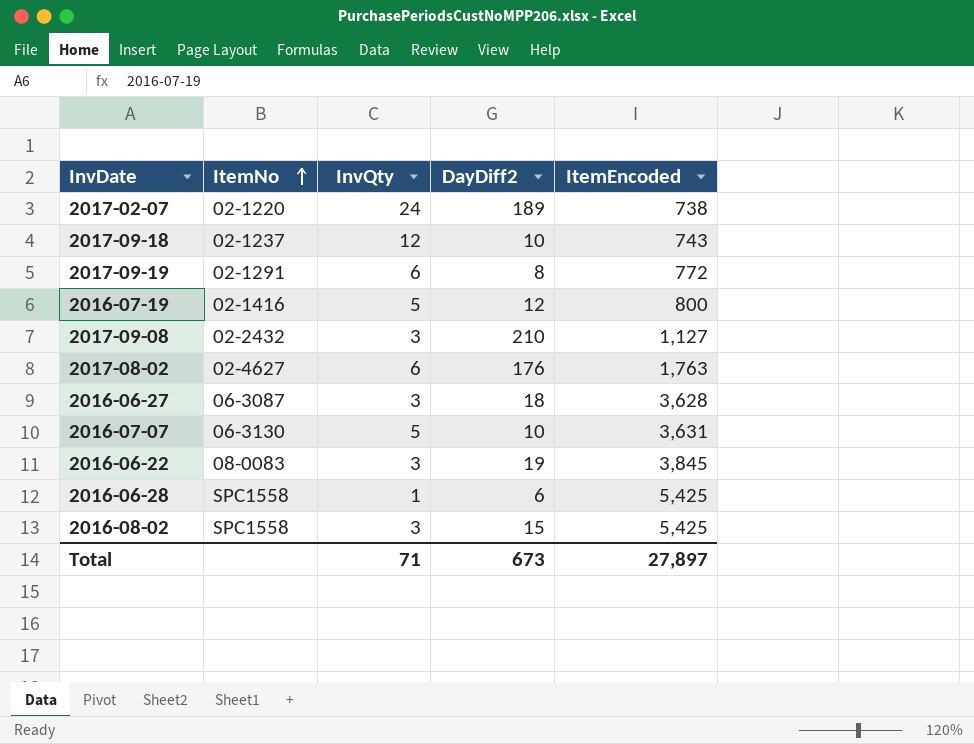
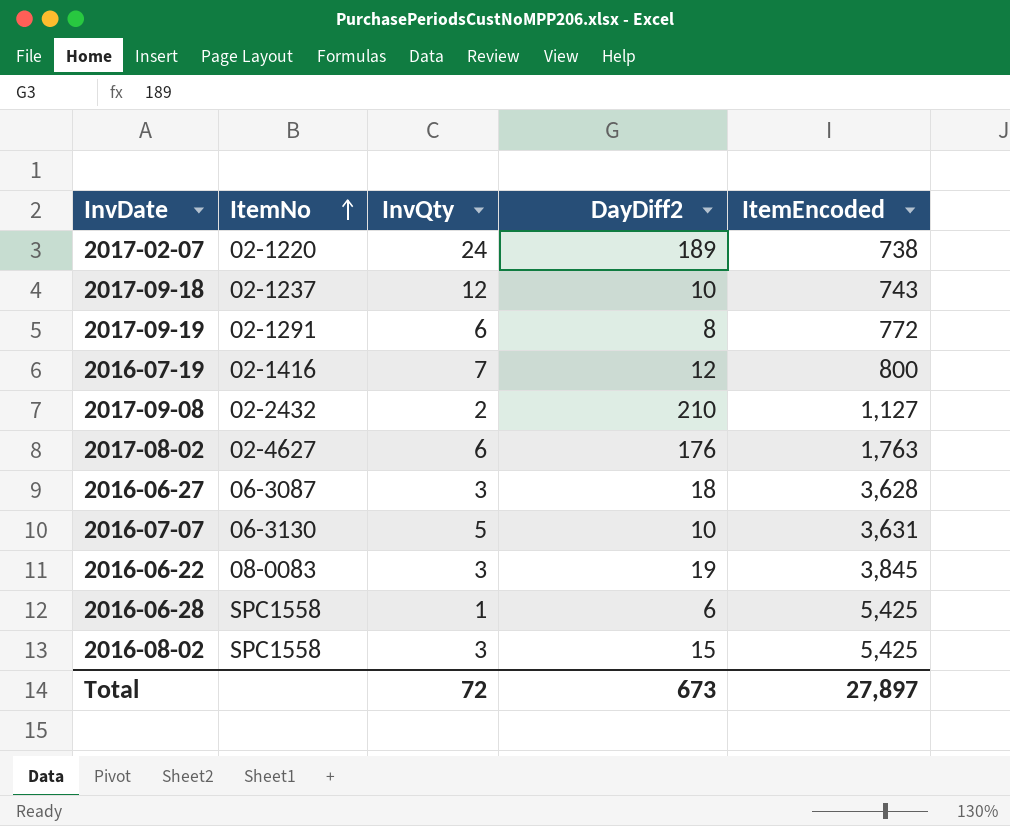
2016-07-19 | InvQty: 5 -> 7
2017-09-08 | InvQty: 3 -> 2
Total | InvQty: 71 -> 72

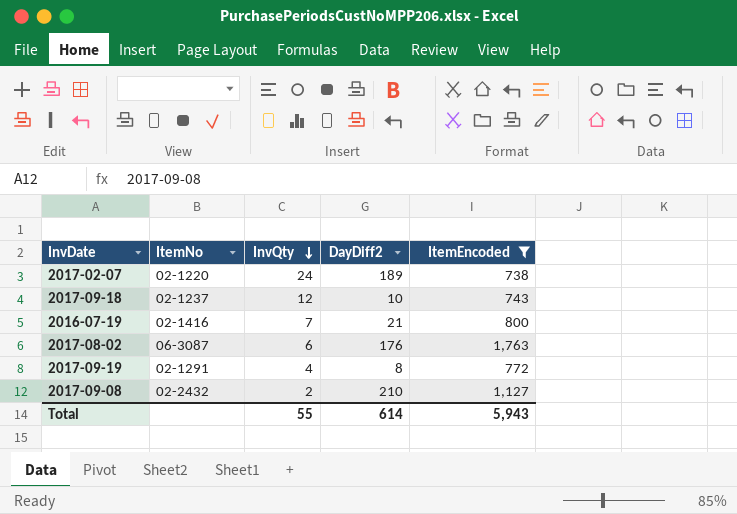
filter: none -> ItemEncoded <= 1,763
row order: ItemNo ascending -> InvQty descending
2016-07-19 | DayDiff2: 12 -> 21
2017-08-02 | ItemNo: 02-4627 -> 06-3087
2017-09-19 | InvQty: 6 -> 4
Total | InvQty: 72 -> 55
Total | DayDiff2: 673 -> 614
Total | ItemEncoded: 27,897 -> 5,943

